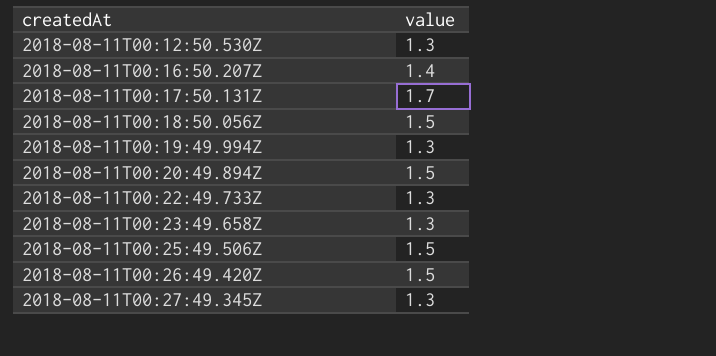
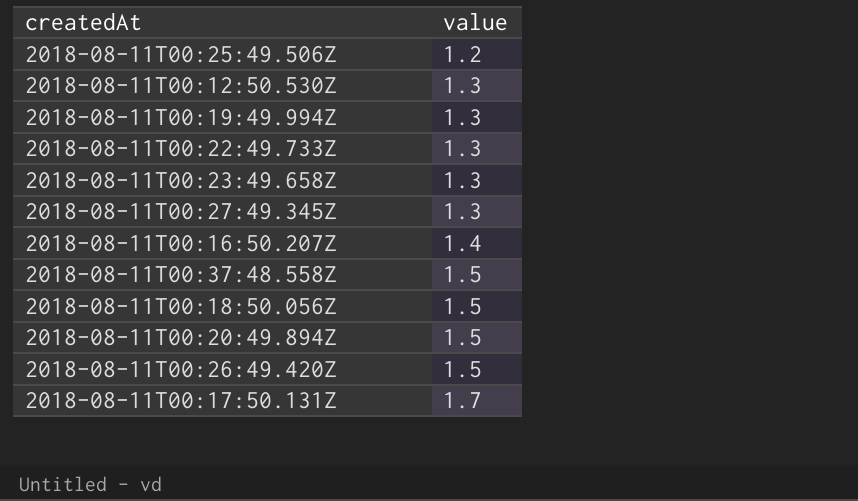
row order: createdAt ascending -> value ascending
2018-08-11T00:25:49.506Z | value: 1.5 -> 1.2
row 2018-08-11T00:37:48.558Z: none -> 1.5

